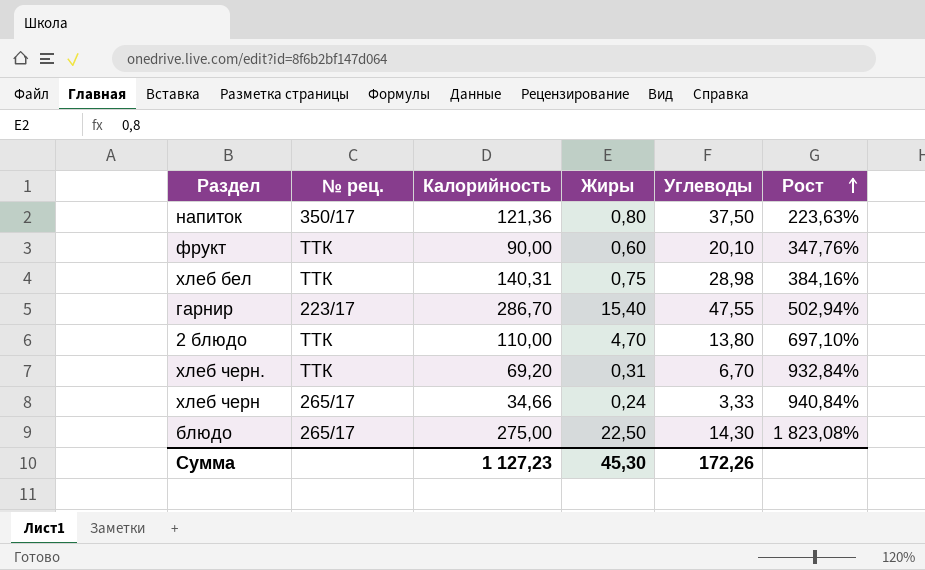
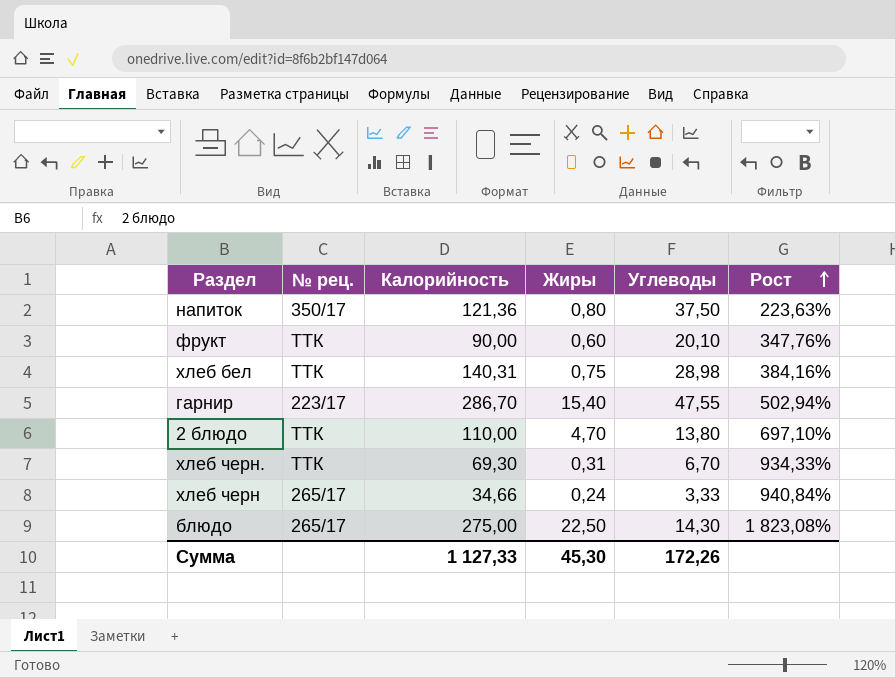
хлеб черн. | Калорийность: 69,20 -> 69,30
хлеб черн. | Рост: 932,84% -> 934,33%
Сумма | Калорийность: 1 127,23 -> 1 127,33

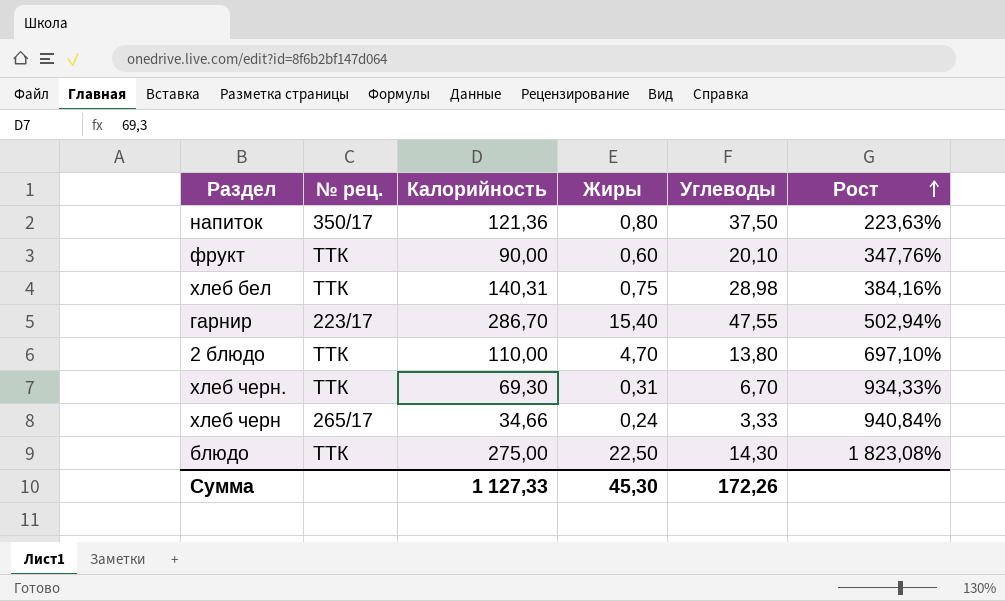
блюдо | № рец.: 265/17 -> ТТК

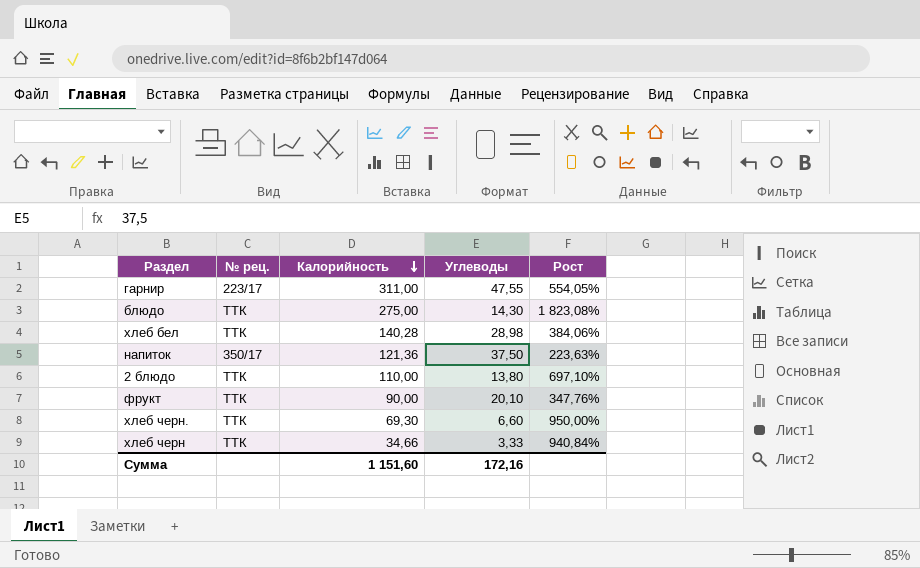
row order: Рост ascending -> Калорийность descending
column Жиры | position: 4 -> none
гарнир | Калорийность: 286,70 -> 311,00
гарнир | Рост: 502,94% -> 554,05%
хлеб бел | Калорийность: 140,31 -> 140,28
хлеб бел | Рост: 384,16% -> 384,06%
хлеб черн. | Углеводы: 6,70 -> 6,60
хлеб черн. | Рост: 934,33% -> 950,00%
хлеб черн | № рец.: 265/17 -> ТТК
Сумма | Калорийность: 1 127,33 -> 1 151,60
Сумма | Углеводы: 172,26 -> 172,16

